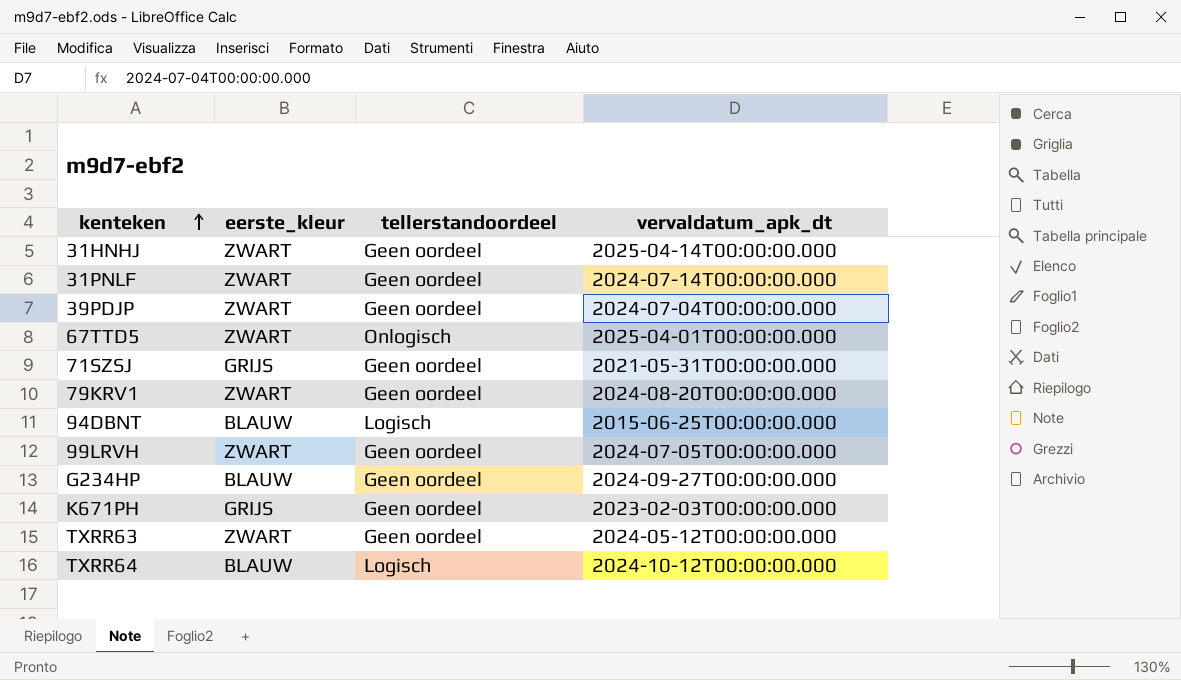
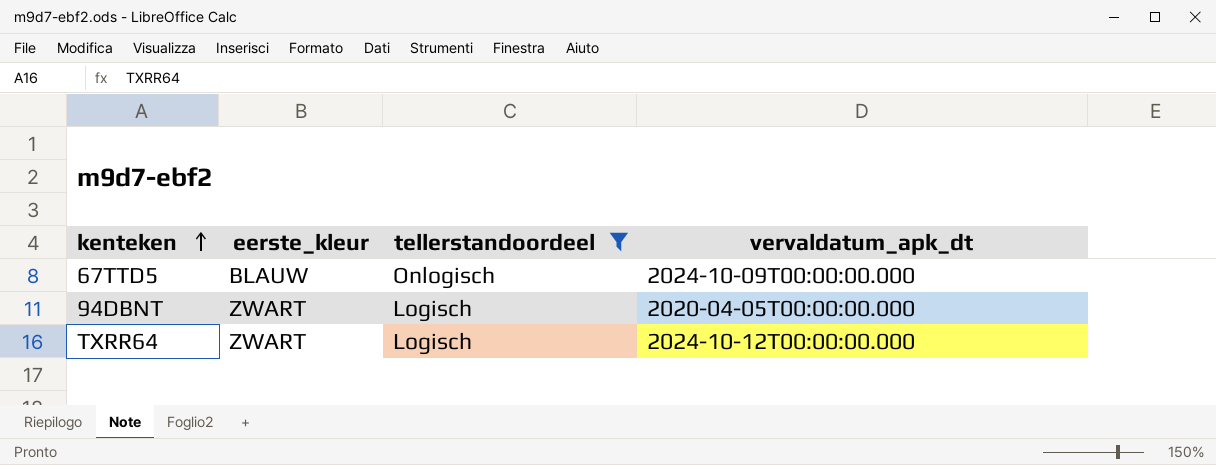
filter: none -> tellerstandoordeel != Geen oordeel
67TTD5 | eerste_kleur: ZWART -> BLAUW
67TTD5 | vervaldatum_apk_dt: 2025-04-01T00:00:00.000 -> 2024-10-09T00:00:00.000
94DBNT | eerste_kleur: BLAUW -> ZWART
94DBNT | vervaldatum_apk_dt: 2015-06-25T00:00:00.000 -> 2020-04-05T00:00:00.000
TXRR64 | eerste_kleur: BLAUW -> ZWART

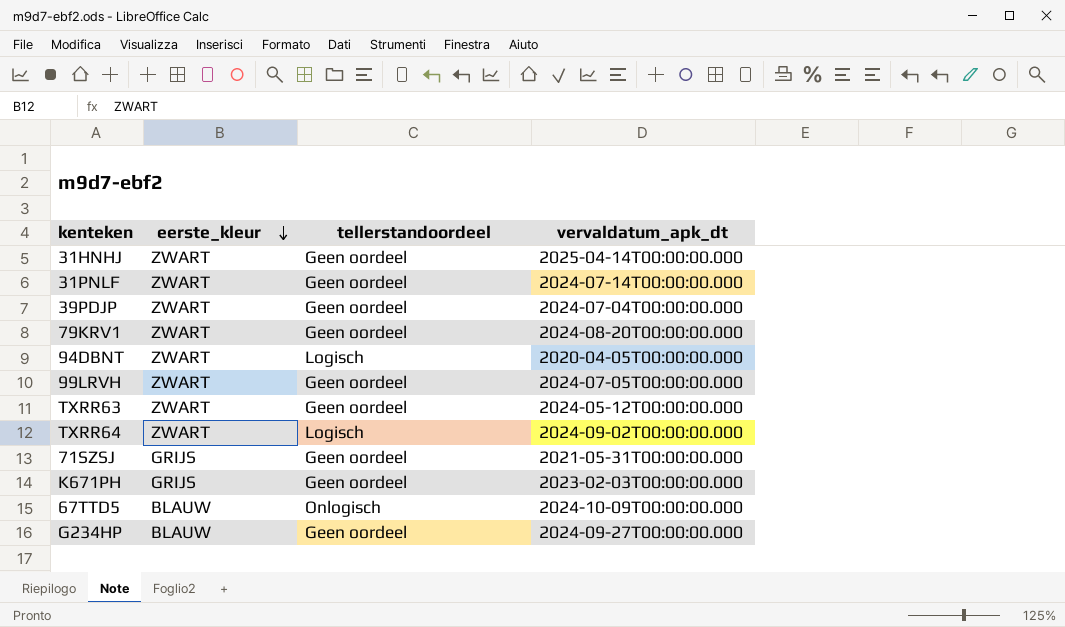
filter: tellerstandoordeel != Geen oordeel -> none
row order: kenteken ascending -> eerste_kleur descending
TXRR64 | vervaldatum_apk_dt: 2024-10-12T00:00:00.000 -> 2024-09-02T00:00:00.000

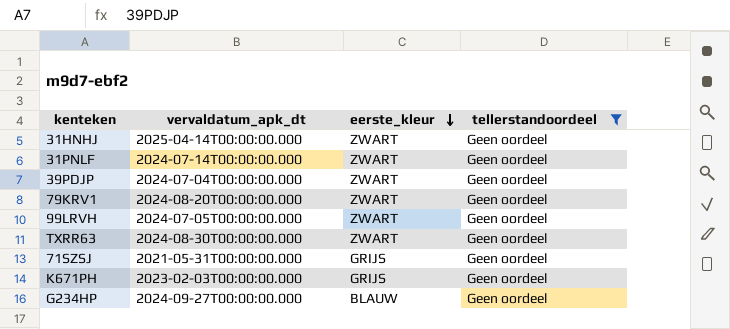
filter: none -> tellerstandoordeel = Geen oordeel
column vervaldatum_apk_dt | position: 4 -> 2
TXRR63 | vervaldatum_apk_dt: 2024-05-12T00:00:00.000 -> 2024-08-30T00:00:00.000

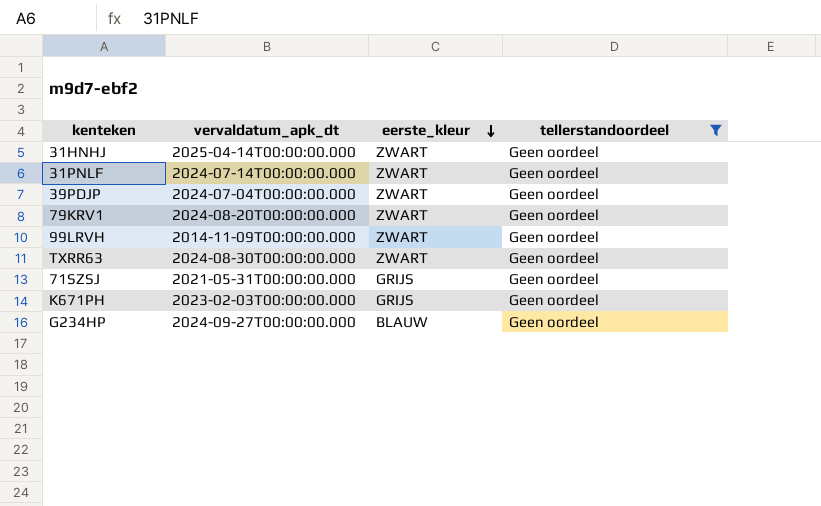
99LRVH | vervaldatum_apk_dt: 2024-07-05T00:00:00.000 -> 2014-11-09T00:00:00.000

